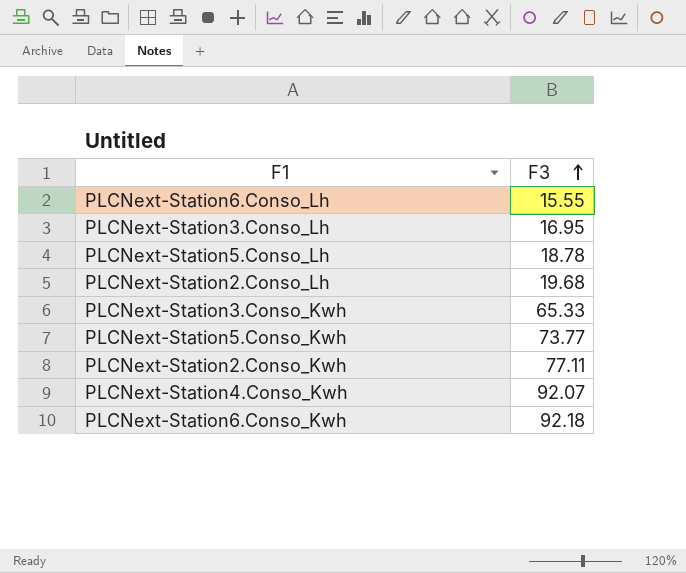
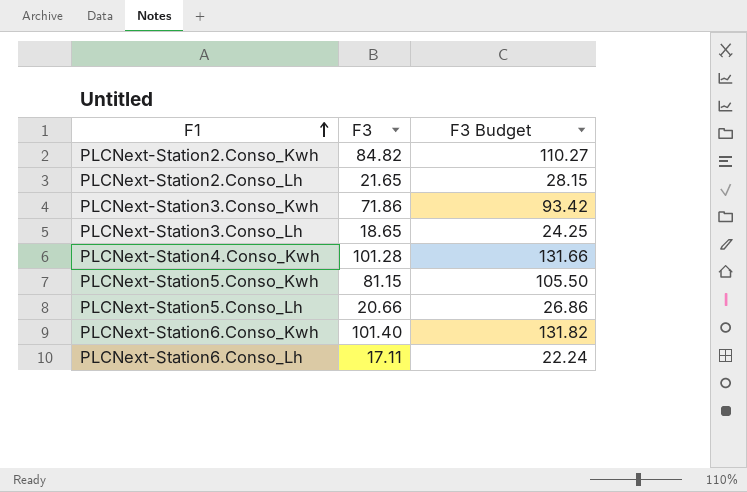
row order: F3 ascending -> F1 ascending
column F3 Budget | formula: none -> [F3] * 1.3
PLCNext-Station2.Conso_Kwh | F3: 77.11 -> 84.82
PLCNext-Station2.Conso_Lh | F3: 19.68 -> 21.65
PLCNext-Station3.Conso_Kwh | F3: 65.33 -> 71.86
PLCNext-Station3.Conso_Lh | F3: 16.95 -> 18.65
PLCNext-Station4.Conso_Kwh | F3: 92.07 -> 101.28
PLCNext-Station5.Conso_Kwh | F3: 73.77 -> 81.15
PLCNext-Station5.Conso_Lh | F3: 18.78 -> 20.66
PLCNext-Station6.Conso_Kwh | F3: 92.18 -> 101.40
PLCNext-Station6.Conso_Lh | F3: 15.55 -> 17.11

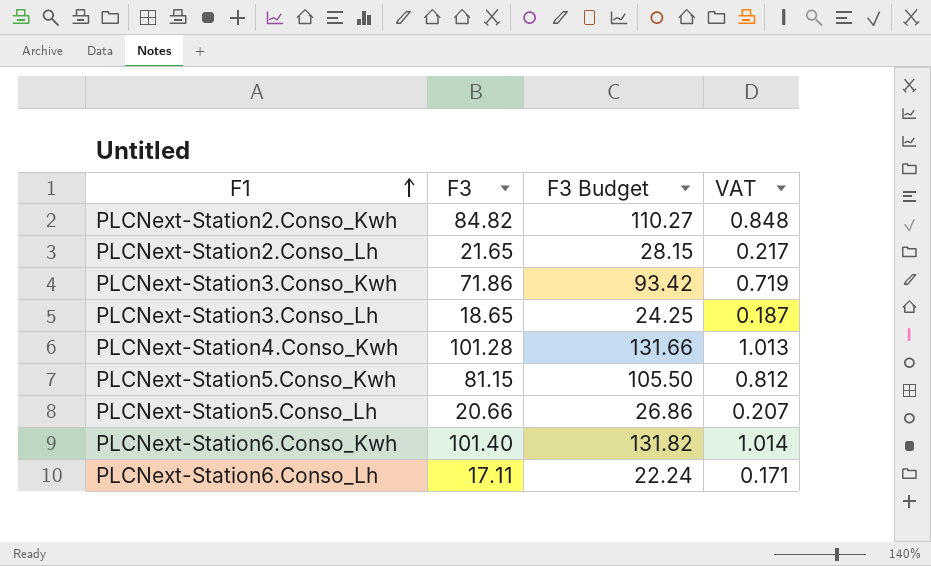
column VAT | formula: none -> [F3] * 0.01

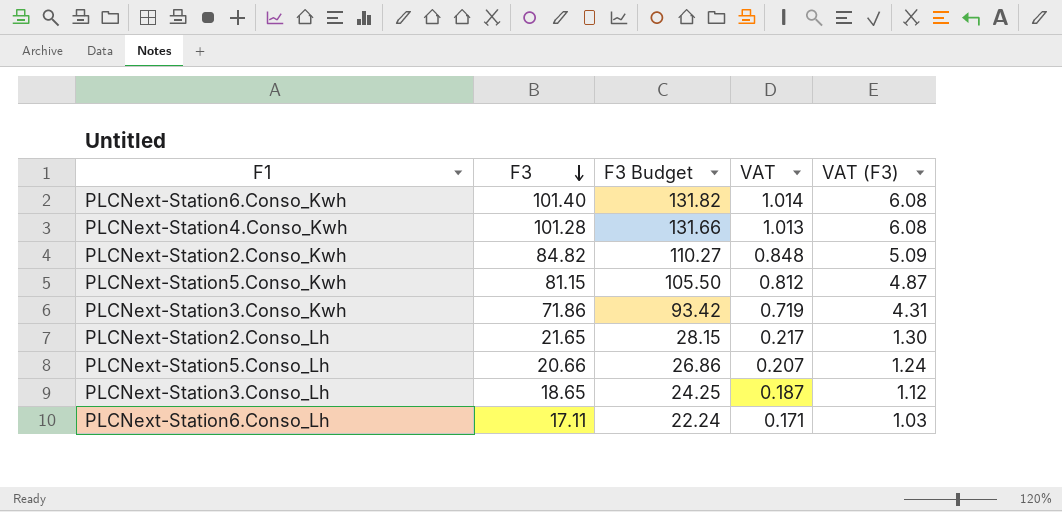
row order: F1 ascending -> F3 descending
column VAT (F3) | formula: none -> [F3] * 0.06

